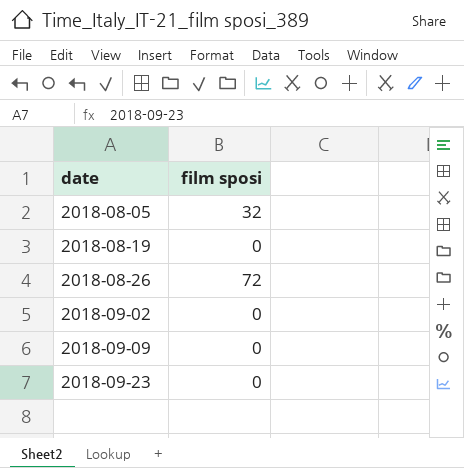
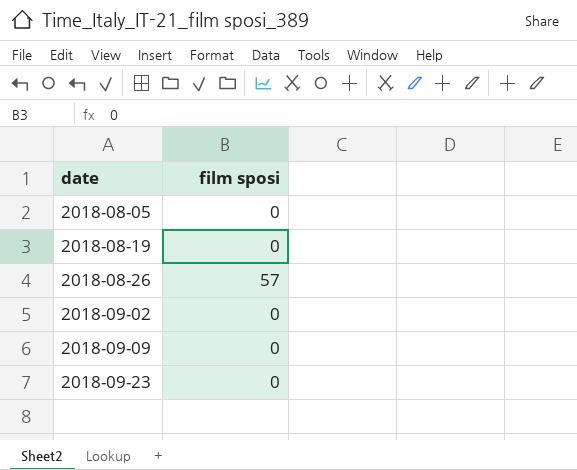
2018-08-05 | film sposi: 32 -> 0
2018-08-26 | film sposi: 72 -> 57

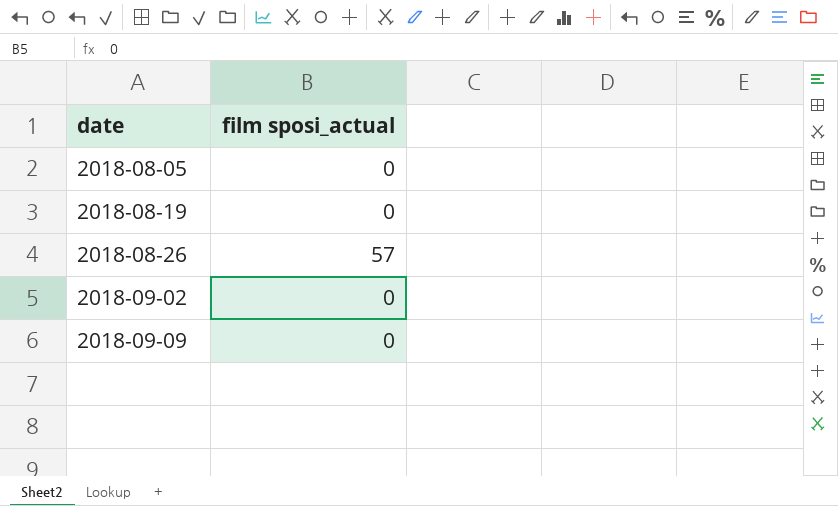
column name: film sposi -> film sposi_actual
row 2018-09-23: 0 -> none

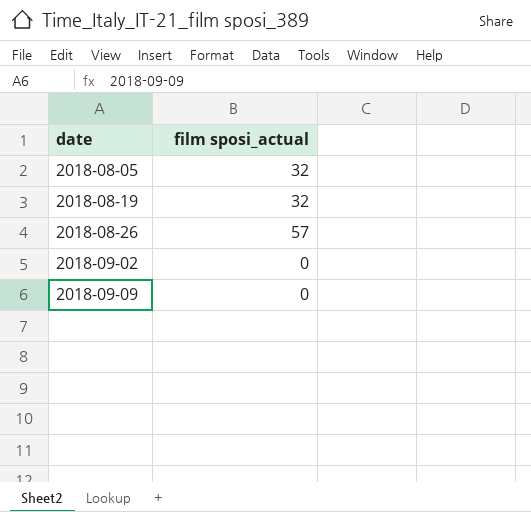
2018-08-05 | film sposi_actual: 0 -> 32
2018-08-19 | film sposi_actual: 0 -> 32

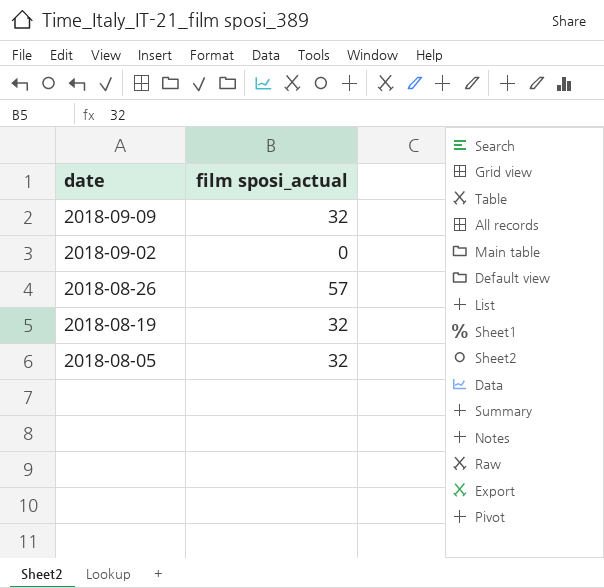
row order: date ascending -> date descending
2018-09-09 | film sposi_actual: 0 -> 32

